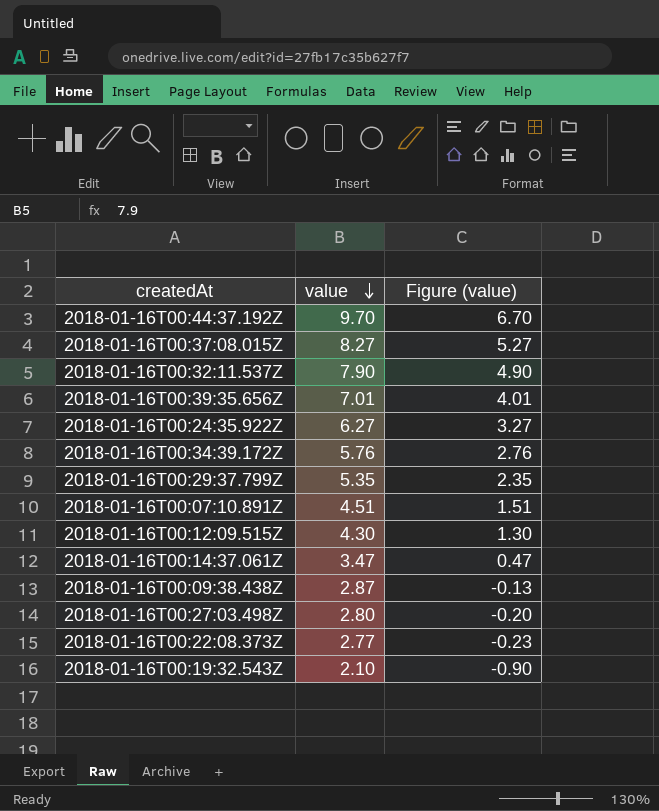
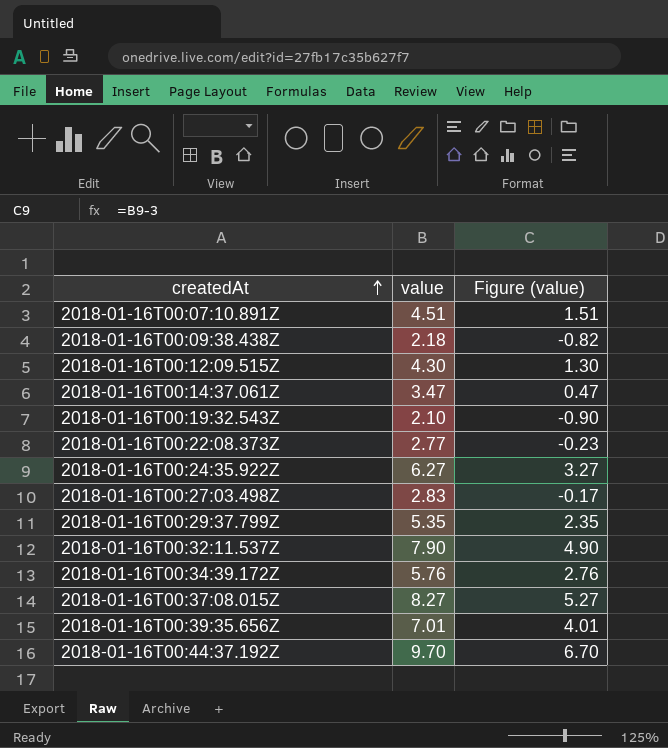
row order: value descending -> createdAt ascending
2018-01-16T00:09:38.438Z | value: 2.87 -> 2.18
2018-01-16T00:09:38.438Z | Figure (value): -0.13 -> -0.82
2018-01-16T00:27:03.498Z | value: 2.80 -> 2.83
2018-01-16T00:27:03.498Z | Figure (value): -0.20 -> -0.17

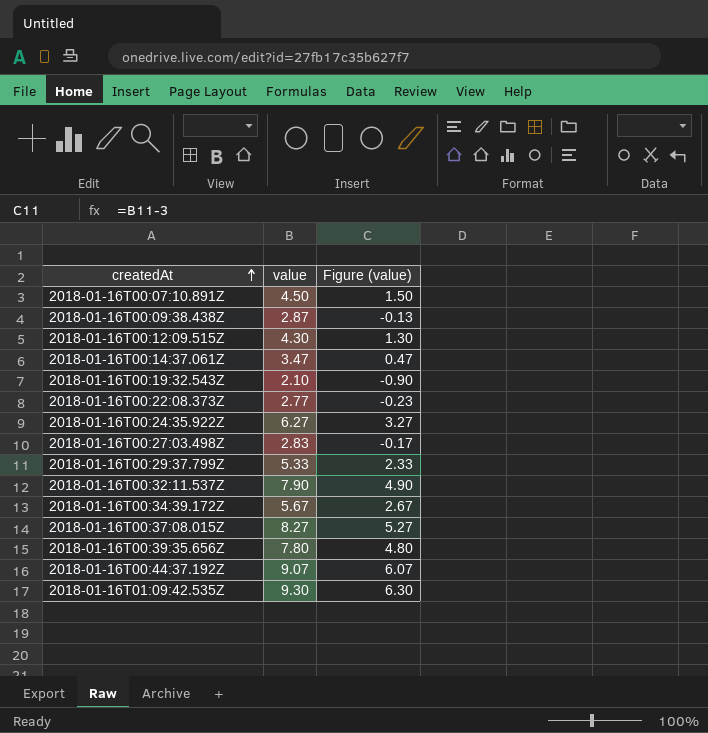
2018-01-16T00:07:10.891Z | value: 4.51 -> 4.50
2018-01-16T00:07:10.891Z | Figure (value): 1.51 -> 1.50
2018-01-16T00:09:38.438Z | value: 2.18 -> 2.87
2018-01-16T00:09:38.438Z | Figure (value): -0.82 -> -0.13
2018-01-16T00:29:37.799Z | value: 5.35 -> 5.33
2018-01-16T00:29:37.799Z | Figure (value): 2.35 -> 2.33
2018-01-16T00:34:39.172Z | value: 5.76 -> 5.67
2018-01-16T00:34:39.172Z | Figure (value): 2.76 -> 2.67
2018-01-16T00:39:35.656Z | value: 7.01 -> 7.80
2018-01-16T00:39:35.656Z | Figure (value): 4.01 -> 4.80
2018-01-16T00:44:37.192Z | value: 9.70 -> 9.07
2018-01-16T00:44:37.192Z | Figure (value): 6.70 -> 6.07
row 2018-01-16T01:09:42.535Z: none -> 9.30 | 6.30

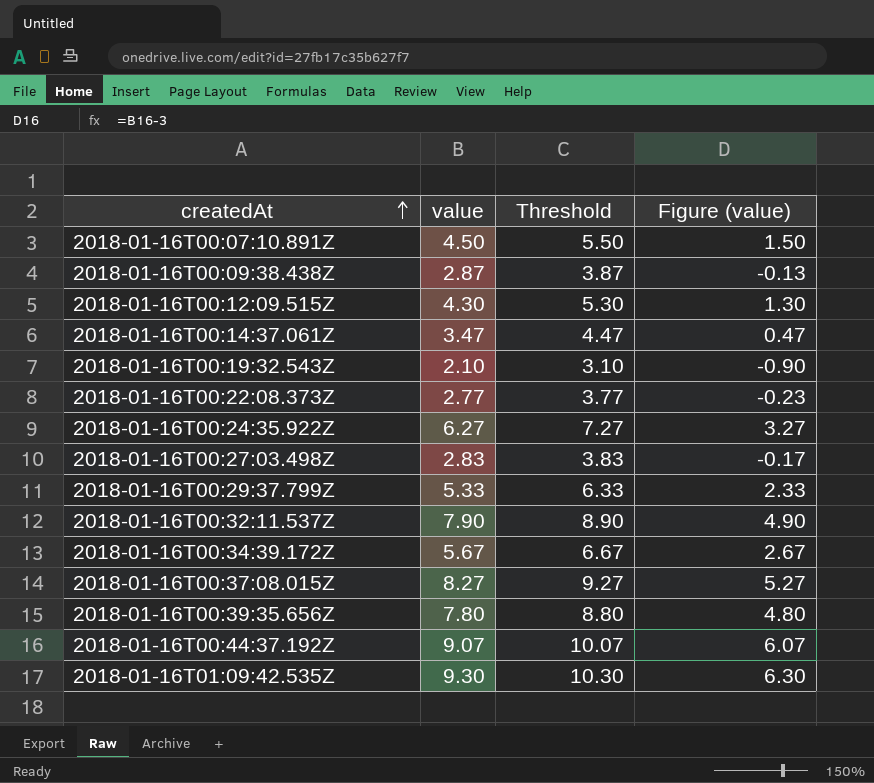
column Threshold | formula: none -> [value] + 1

